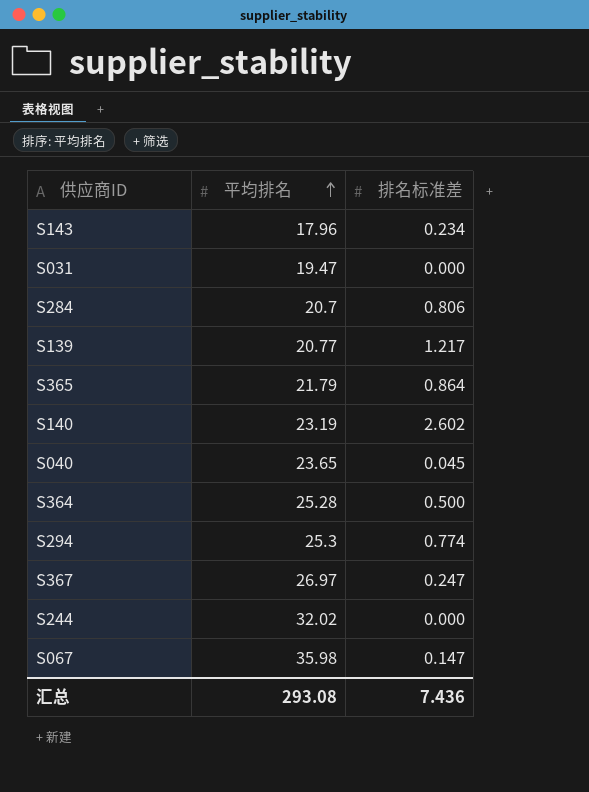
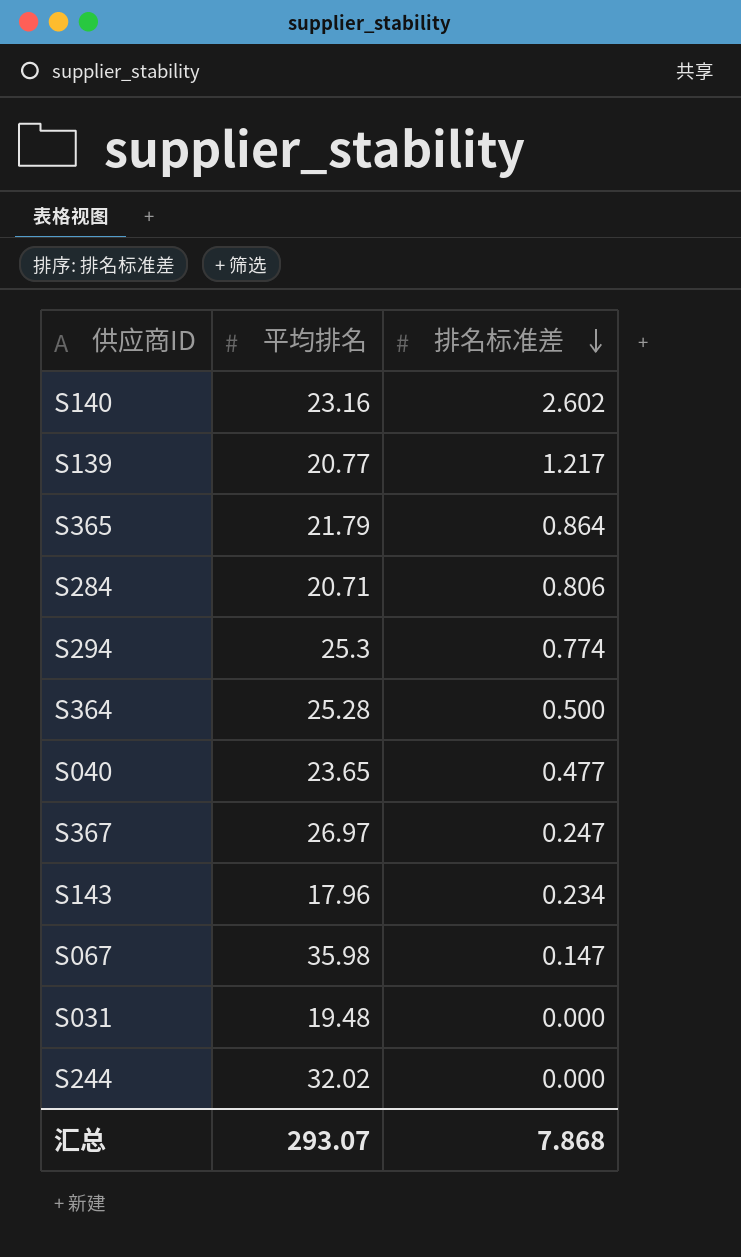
row order: 平均排名 ascending -> 排名标准差 descending
S140 | 平均排名: 23.19 -> 23.16
S284 | 平均排名: 20.7 -> 20.71
S040 | 排名标准差: 0.045 -> 0.477
S031 | 平均排名: 19.47 -> 19.48
汇总 | 平均排名: 293.08 -> 293.07
汇总 | 排名标准差: 7.436 -> 7.868

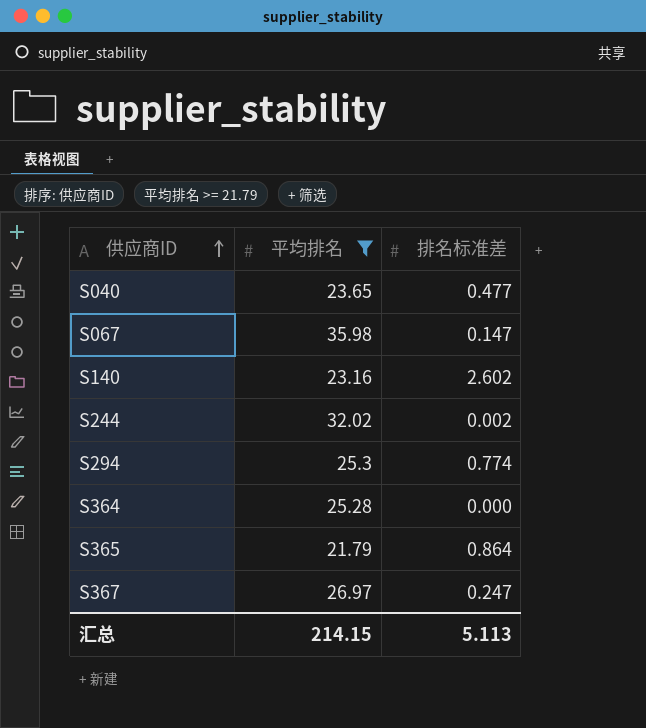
filter: none -> 平均排名 >= 21.79
row order: 排名标准差 descending -> 供应商ID ascending
S244 | 排名标准差: 0.000 -> 0.002
S364 | 排名标准差: 0.500 -> 0.000
汇总 | 平均排名: 293.07 -> 214.15
汇总 | 排名标准差: 7.868 -> 5.113

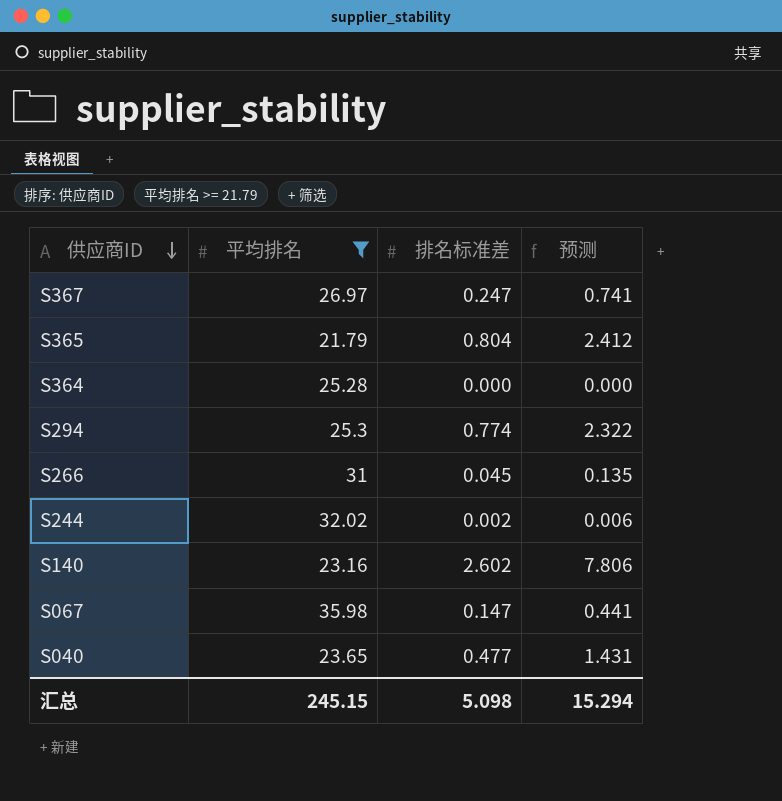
row order: 供应商ID ascending -> 供应商ID descending
column 预测 | formula: none -> [排名标准差] * 3
S365 | 排名标准差: 0.864 -> 0.804
row S266: none -> 31 | 0.045 | 0.135
汇总 | 平均排名: 214.15 -> 245.15
汇总 | 排名标准差: 5.113 -> 5.098

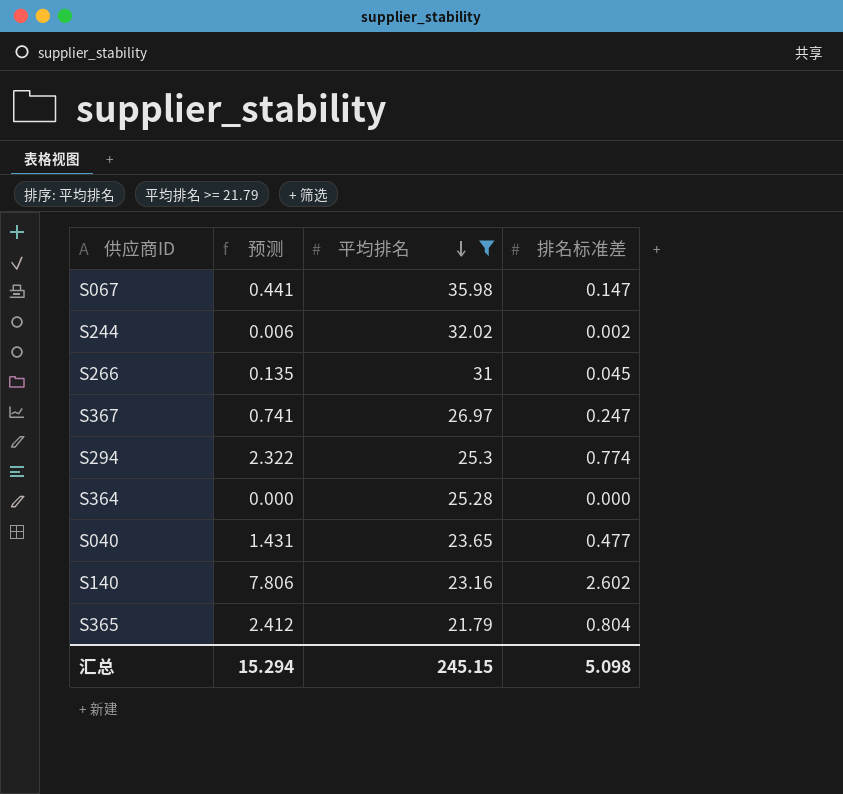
row order: 供应商ID descending -> 平均排名 descending
column 预测 | position: 4 -> 2

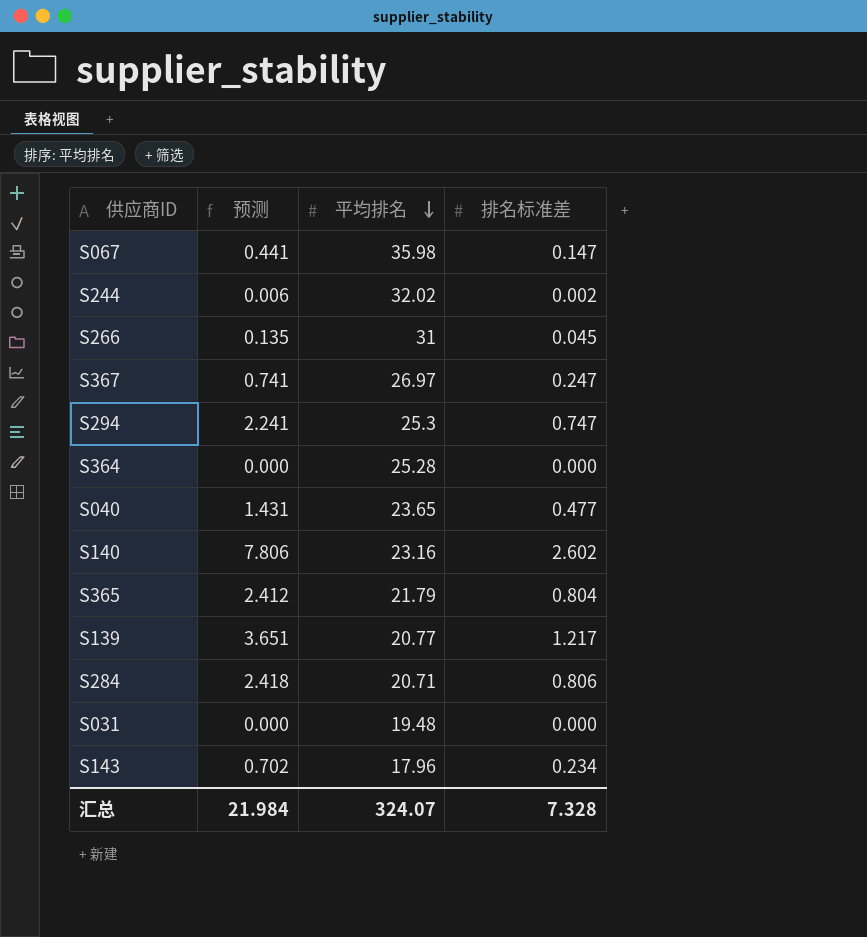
filter: 平均排名 >= 21.79 -> none
S294 | 预测: 2.322 -> 2.241
S294 | 排名标准差: 0.774 -> 0.747
汇总 | 预测: 15.294 -> 21.984
汇总 | 平均排名: 245.15 -> 324.07
汇总 | 排名标准差: 5.098 -> 7.328

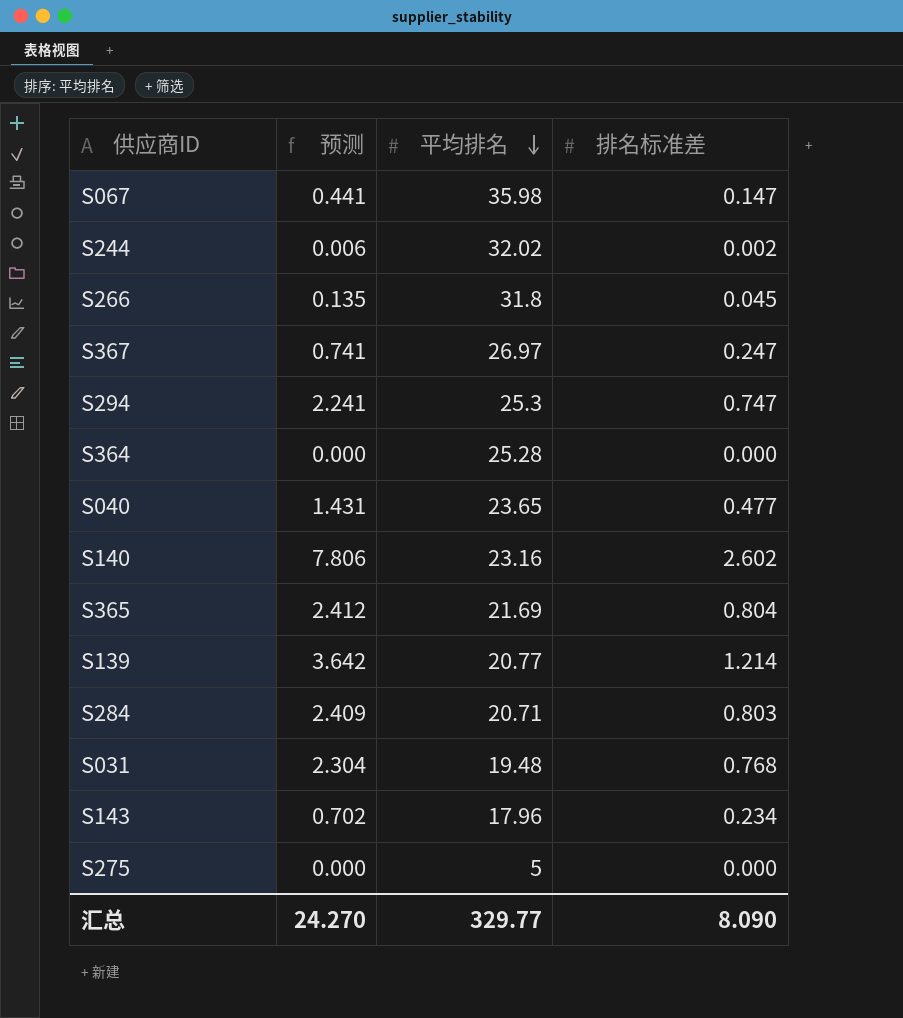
S266 | 平均排名: 31 -> 31.8
S365 | 平均排名: 21.79 -> 21.69
S139 | 预测: 3.651 -> 3.642
S139 | 排名标准差: 1.217 -> 1.214
S284 | 预测: 2.418 -> 2.409
S284 | 排名标准差: 0.806 -> 0.803
S031 | 预测: 0.000 -> 2.304
S031 | 排名标准差: 0.000 -> 0.768
row S275: none -> 0.000 | 5 | 0.000
汇总 | 预测: 21.984 -> 24.270
汇总 | 平均排名: 324.07 -> 329.77
汇总 | 排名标准差: 7.328 -> 8.090

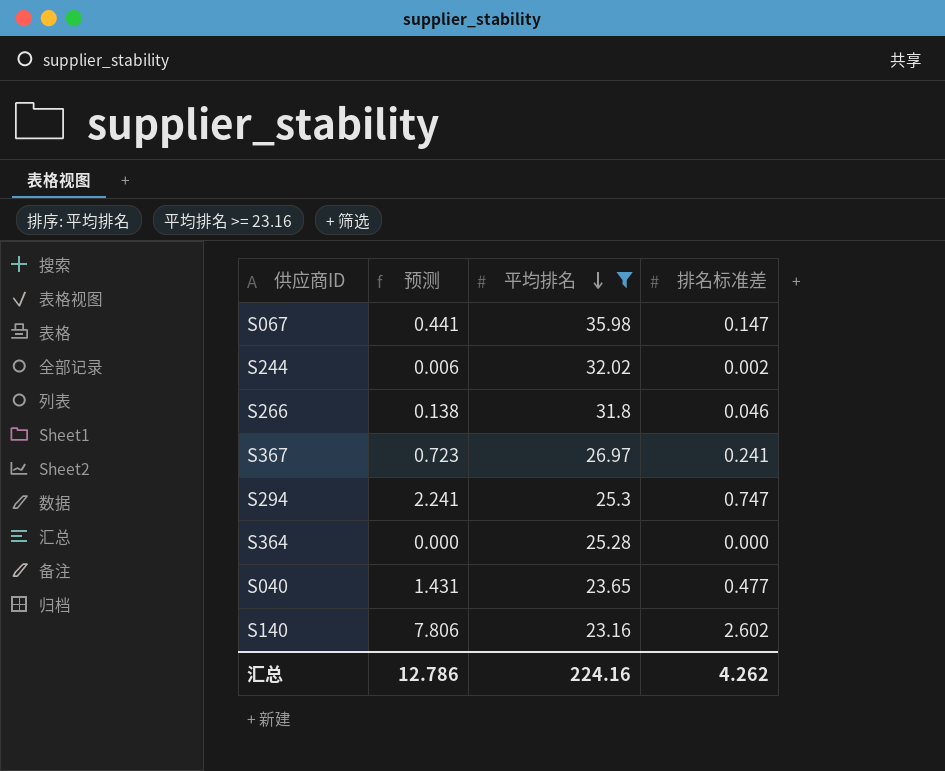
filter: none -> 平均排名 >= 23.16
S266 | 预测: 0.135 -> 0.138
S266 | 排名标准差: 0.045 -> 0.046
S367 | 预测: 0.741 -> 0.723
S367 | 排名标准差: 0.247 -> 0.241
汇总 | 预测: 24.270 -> 12.786
汇总 | 平均排名: 329.77 -> 224.16
汇总 | 排名标准差: 8.090 -> 4.262

